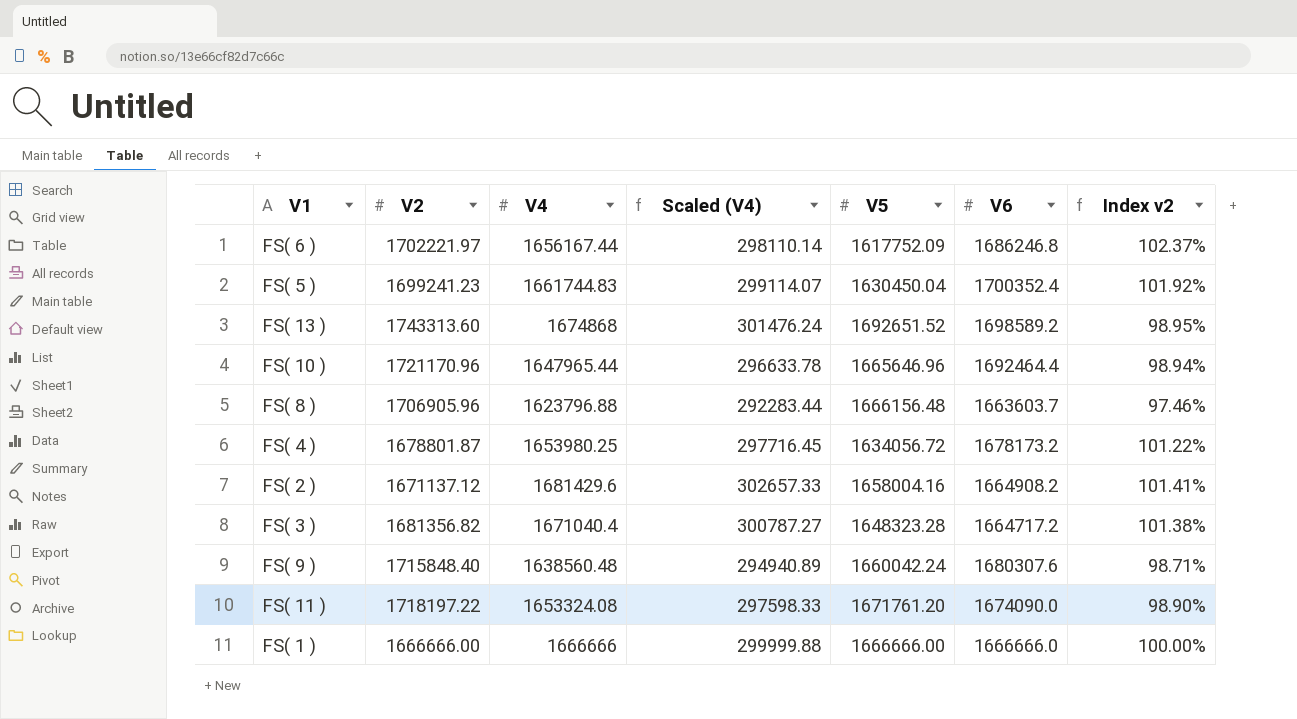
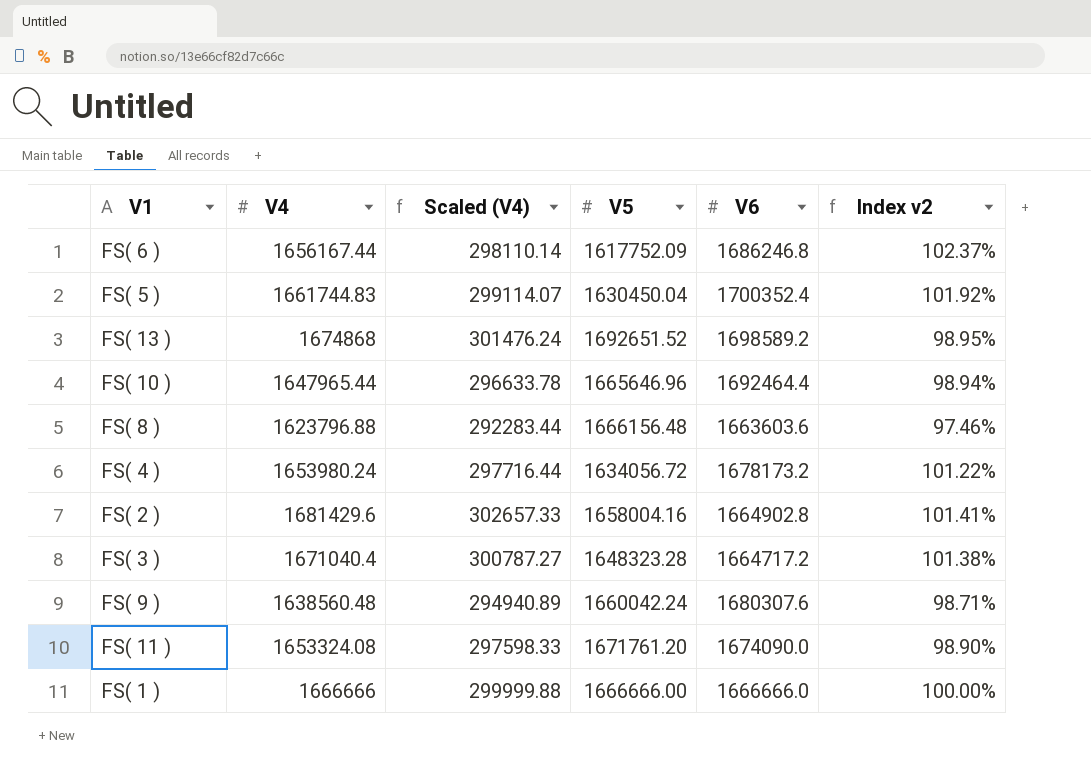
column V2 | position: 2 -> none
FS( 8 ) | V6: 1663603.7 -> 1663603.6
FS( 4 ) | V4: 1653980.25 -> 1653980.24
FS( 4 ) | Scaled (V4): 297716.45 -> 297716.44
FS( 2 ) | V6: 1664908.2 -> 1664902.8

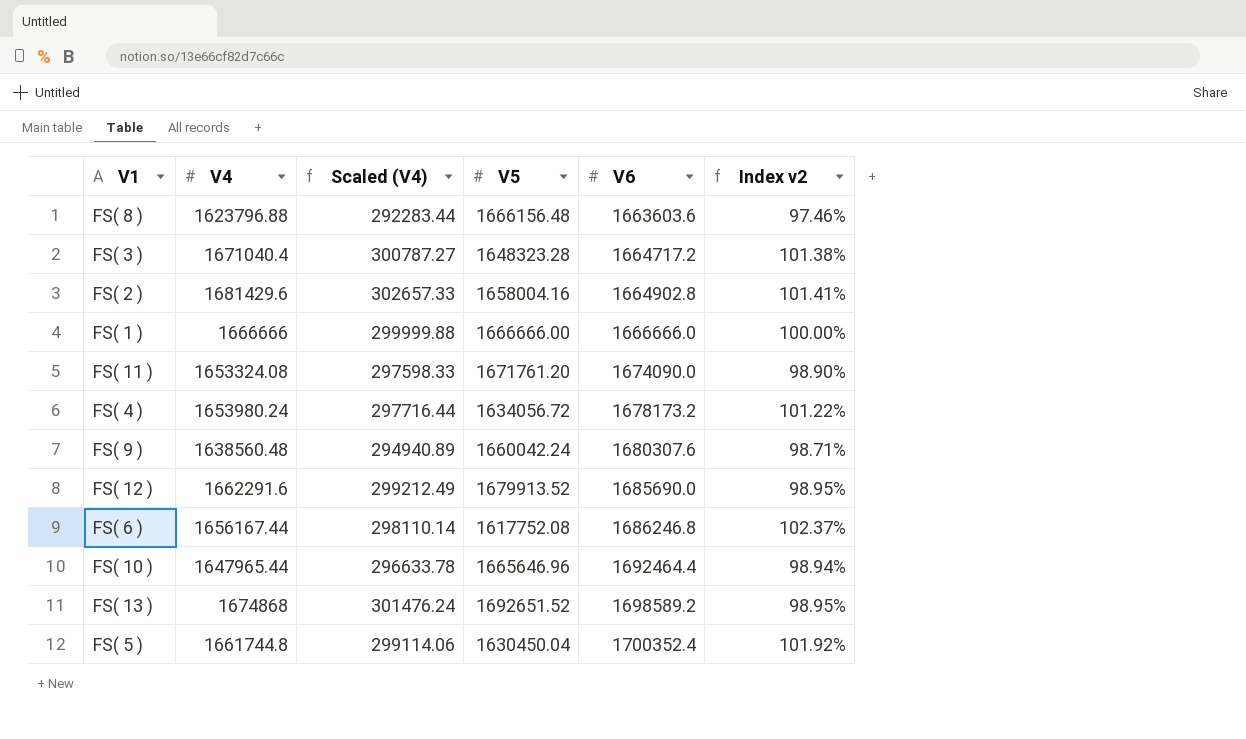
row order: none -> V6 ascending
row FS( 12 ): none -> 1662291.6 | 299212.49 | 1679913.52 | 1685690.0 | 98.95%
FS( 6 ) | V5: 1617752.09 -> 1617752.08
FS( 5 ) | V4: 1661744.83 -> 1661744.8
FS( 5 ) | Scaled (V4): 299114.07 -> 299114.06

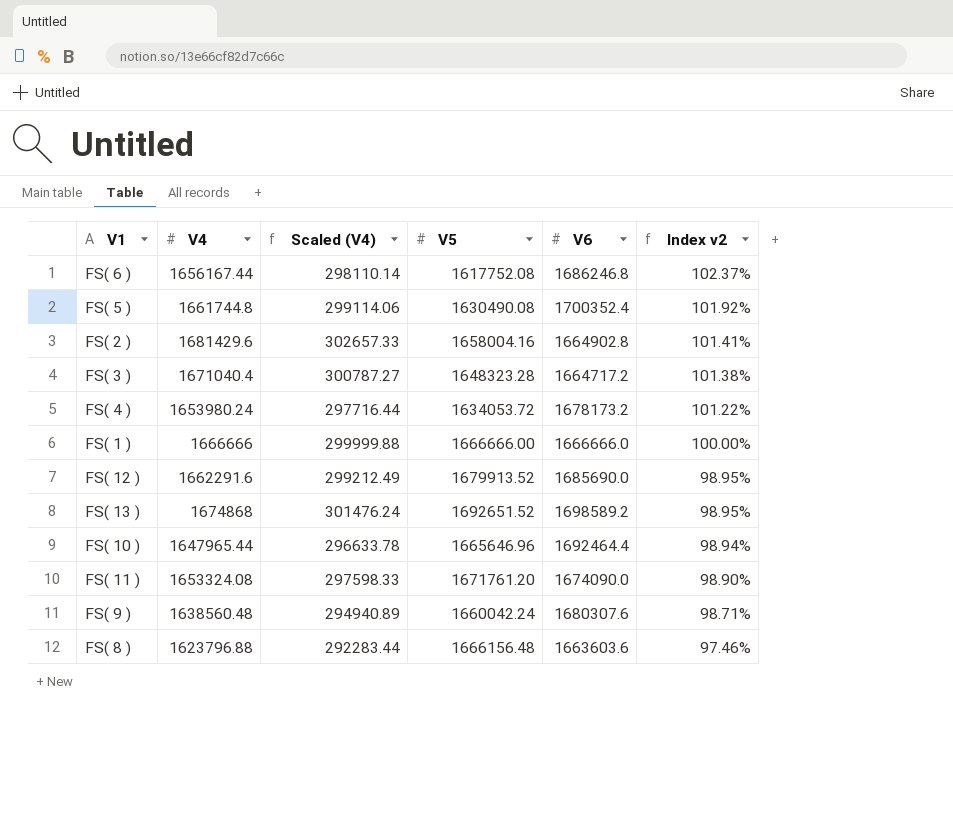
row order: V6 ascending -> Index v2 descending
FS( 5 ) | V5: 1630450.04 -> 1630490.08
FS( 4 ) | V5: 1634056.72 -> 1634053.72

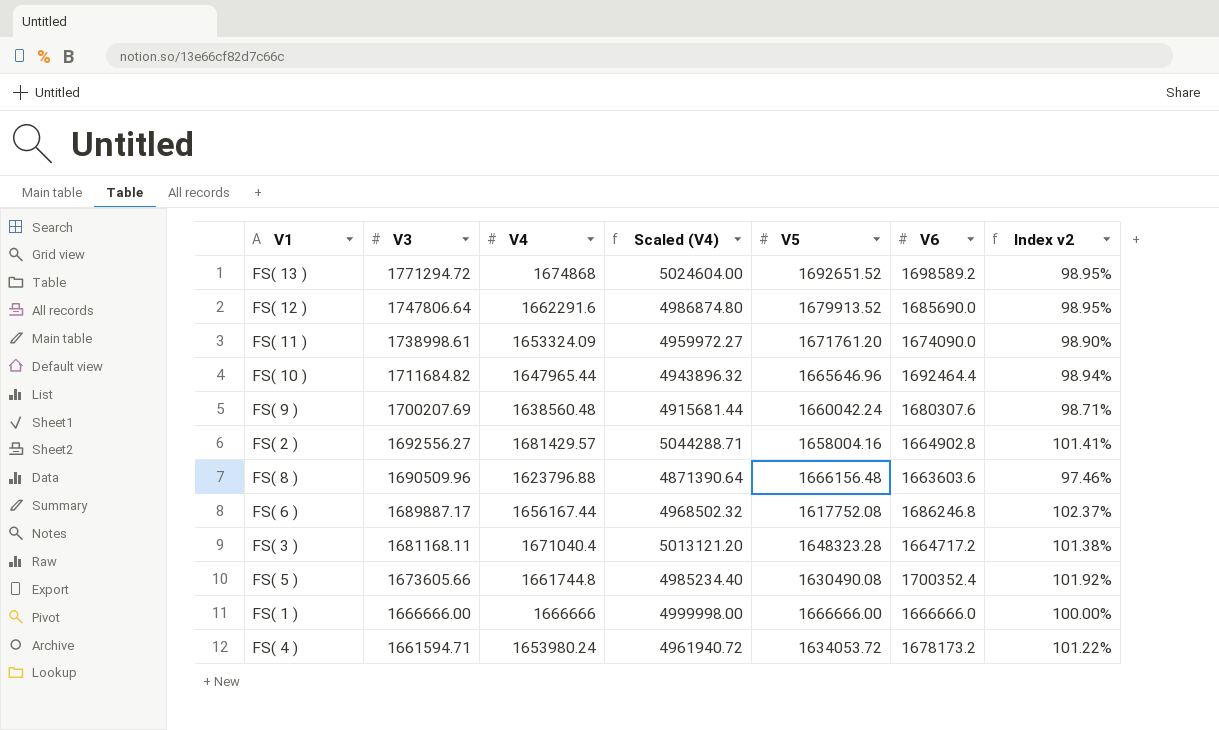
row order: Index v2 descending -> V3 descending
column V3 | position: none -> 2
column Scaled (V4) | formula: [V4] * 0.18 -> [V4] * 3
FS( 11 ) | V4: 1653324.08 -> 1653324.09
FS( 2 ) | V4: 1681429.6 -> 1681429.57

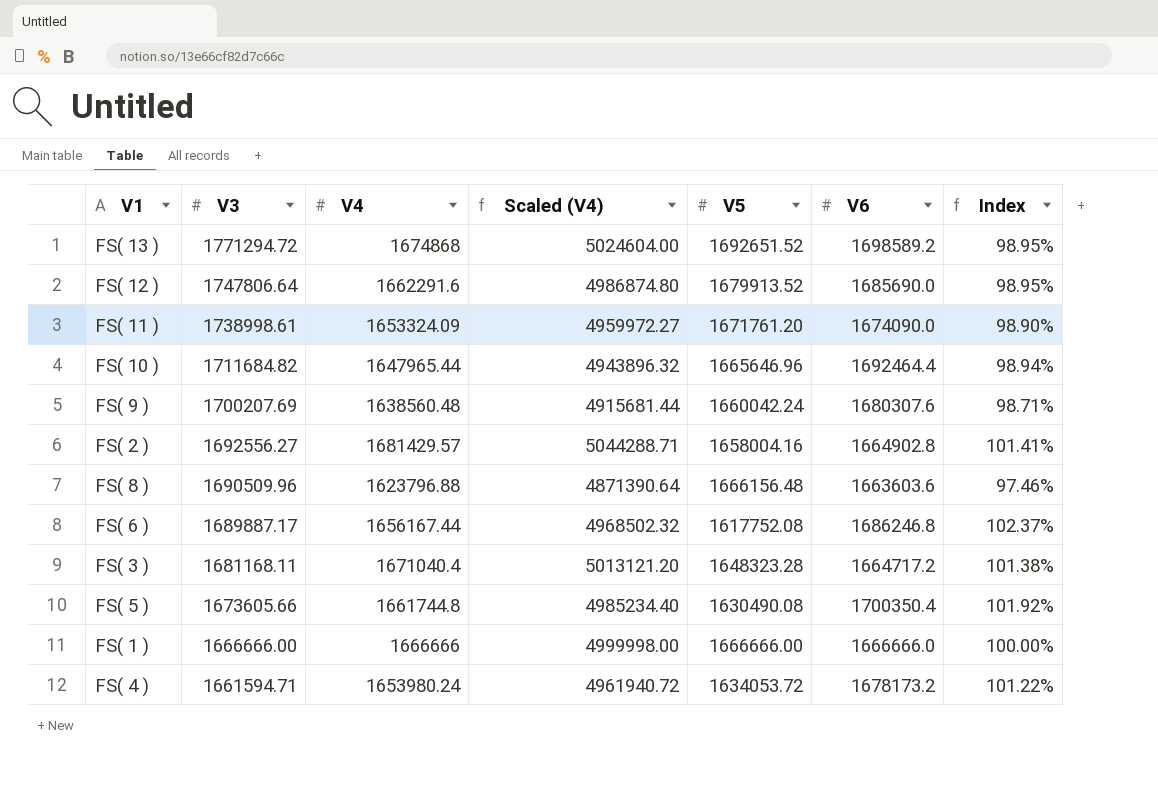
column name: Index v2 -> Index
FS( 5 ) | V6: 1700352.4 -> 1700350.4

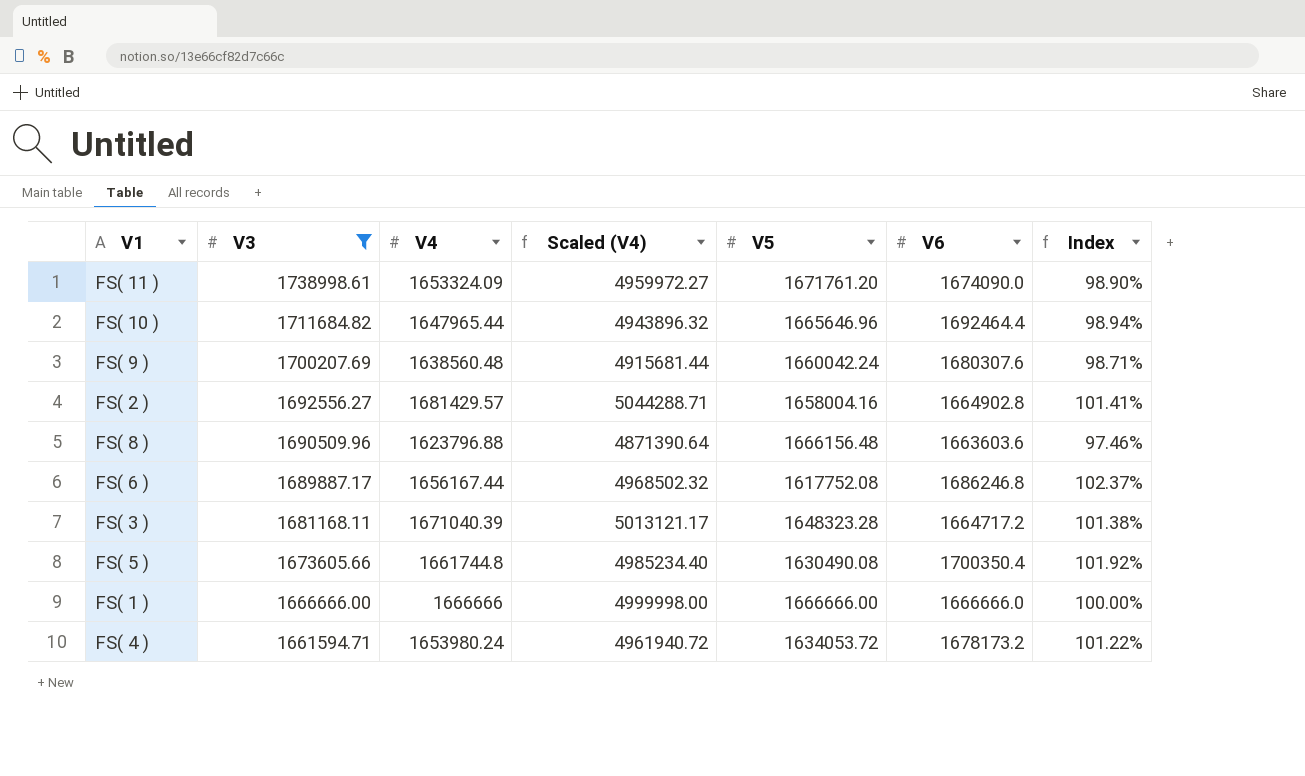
filter: none -> V3 <= 1738998.61
FS( 3 ) | V4: 1671040.4 -> 1671040.39
FS( 3 ) | Scaled (V4): 5013121.20 -> 5013121.17

